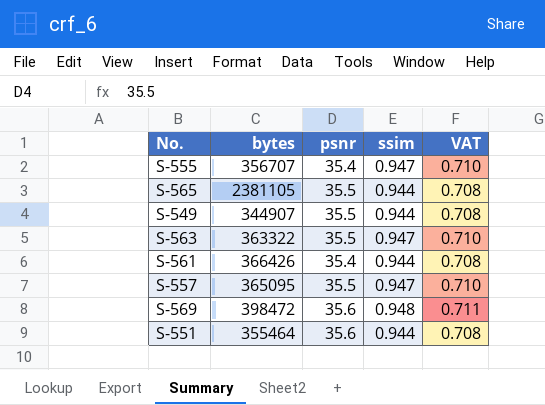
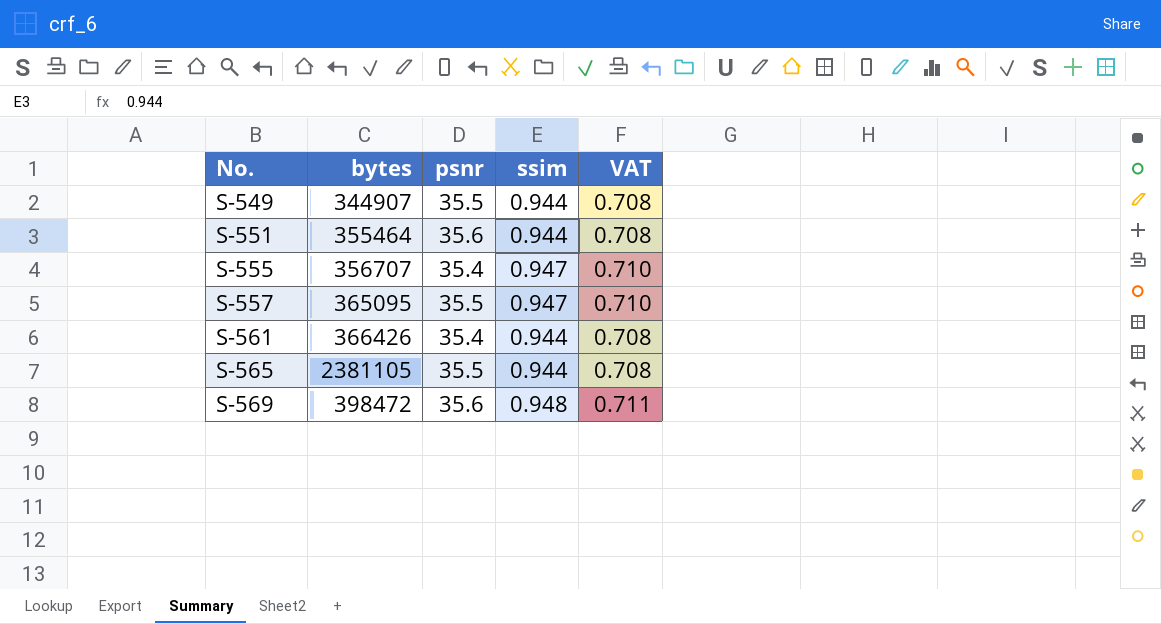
row order: none -> No. ascending
row S-563: 363322 | 35.5 | 0.947 | 0.710 -> none

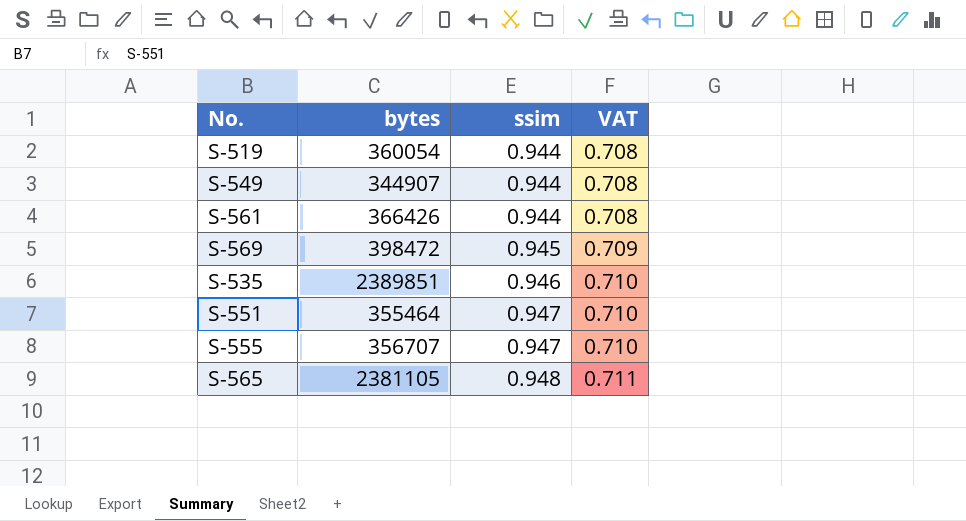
row order: No. ascending -> ssim ascending
column psnr | position: 3 -> none
row S-557: 365095 | 35.5 | 0.947 | 0.710 -> none
row S-519: none -> 360054 | 0.944 | 0.708
S-569 | ssim: 0.948 -> 0.945
S-569 | VAT: 0.711 -> 0.709
row S-535: none -> 2389851 | 0.946 | 0.710
S-551 | ssim: 0.944 -> 0.947
S-551 | VAT: 0.708 -> 0.710
S-565 | ssim: 0.944 -> 0.948
S-565 | VAT: 0.708 -> 0.711

